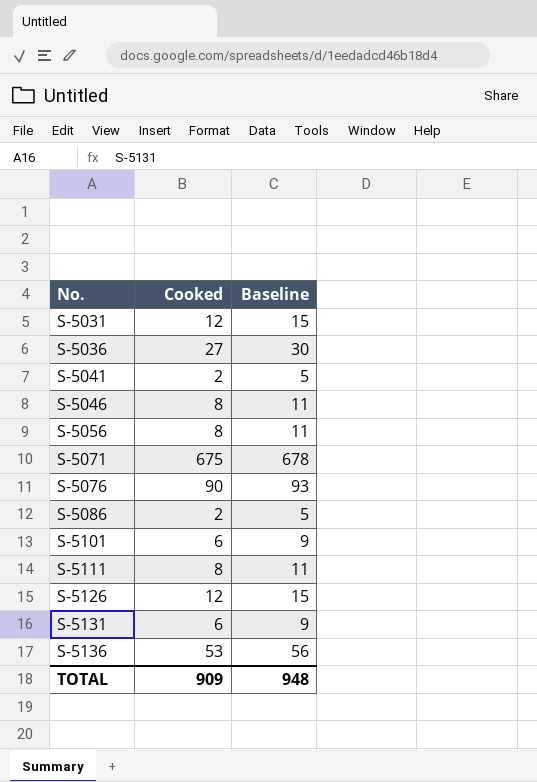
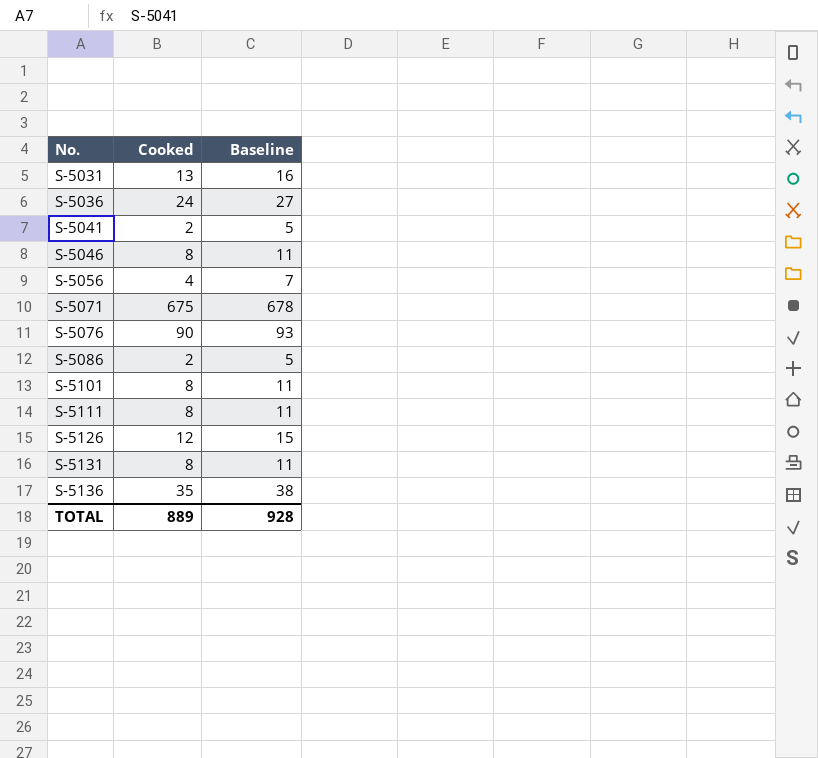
S-5031 | Cooked: 12 -> 13
S-5031 | Baseline: 15 -> 16
S-5036 | Cooked: 27 -> 24
S-5036 | Baseline: 30 -> 27
S-5056 | Cooked: 8 -> 4
S-5056 | Baseline: 11 -> 7
S-5101 | Cooked: 6 -> 8
S-5101 | Baseline: 9 -> 11
S-5131 | Cooked: 6 -> 8
S-5131 | Baseline: 9 -> 11
S-5136 | Cooked: 53 -> 35
S-5136 | Baseline: 56 -> 38
TOTAL | Cooked: 909 -> 889
TOTAL | Baseline: 948 -> 928

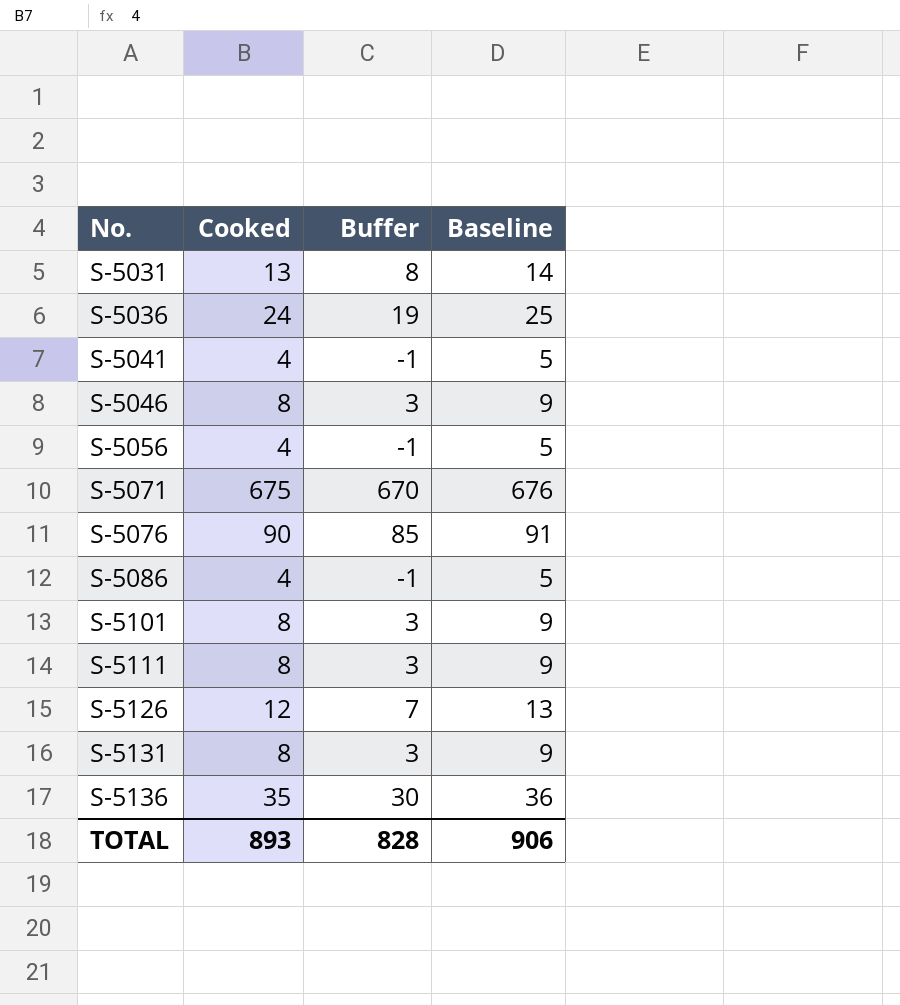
column Buffer | formula: none -> [Cooked] - 5
column Baseline | formula: [Cooked] + 3 -> [Cooked] + 1
S-5041 | Cooked: 2 -> 4
S-5086 | Cooked: 2 -> 4
TOTAL | Cooked: 889 -> 893
TOTAL | Baseline: 928 -> 906

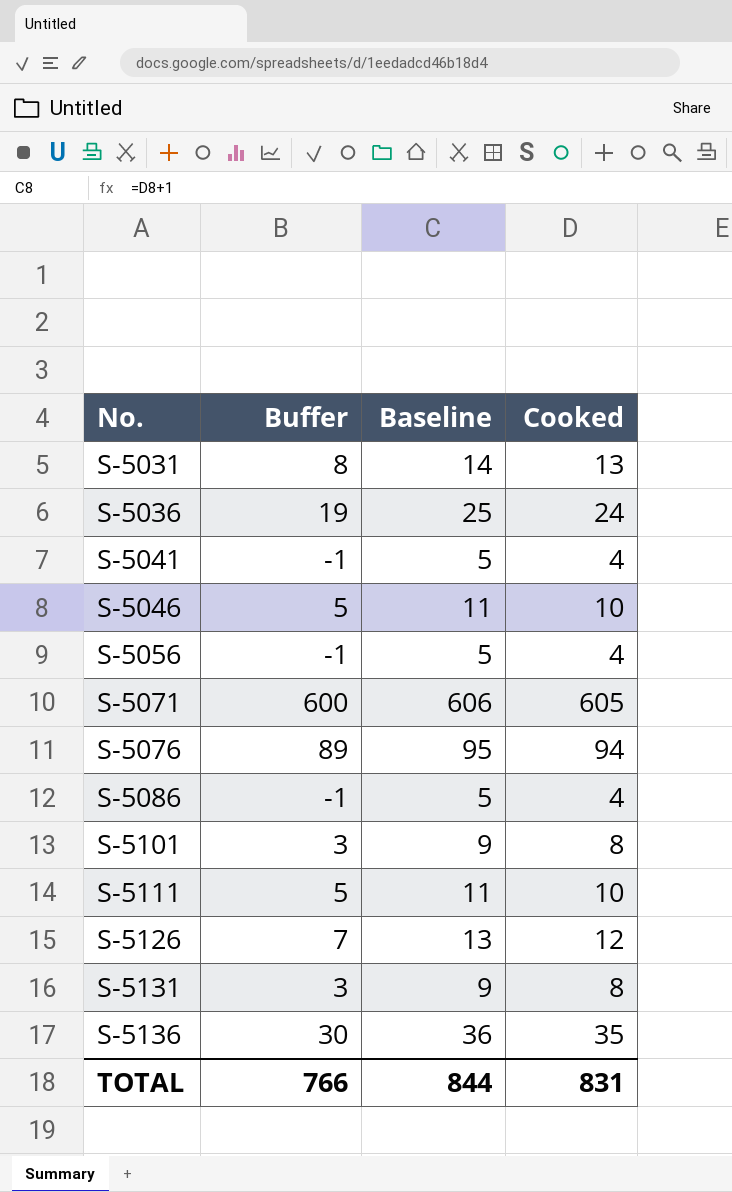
column Cooked | position: 2 -> 4
S-5046 | Buffer: 3 -> 5
S-5046 | Baseline: 9 -> 11
S-5046 | Cooked: 8 -> 10
S-5071 | Buffer: 670 -> 600
S-5071 | Baseline: 676 -> 606
S-5071 | Cooked: 675 -> 605
S-5076 | Buffer: 85 -> 89
S-5076 | Baseline: 91 -> 95
S-5076 | Cooked: 90 -> 94
S-5111 | Buffer: 3 -> 5
S-5111 | Baseline: 9 -> 11
S-5111 | Cooked: 8 -> 10
TOTAL | Buffer: 828 -> 766
TOTAL | Baseline: 906 -> 844
TOTAL | Cooked: 893 -> 831

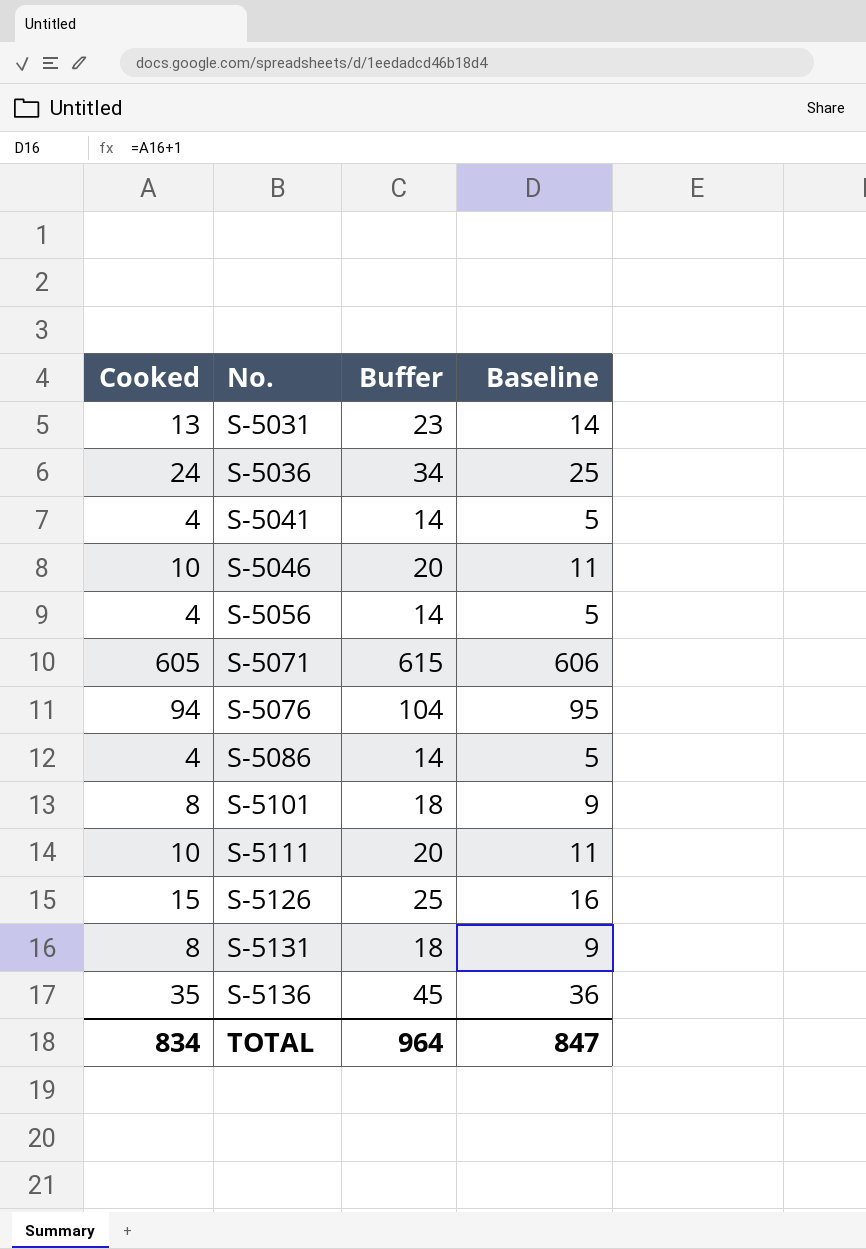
column Cooked | position: 4 -> 1
column Buffer | formula: [Cooked] - 5 -> [Cooked] + 10
S-5126 | Cooked: 12 -> 15
S-5126 | Baseline: 13 -> 16
TOTAL | Cooked: 831 -> 834
TOTAL | Buffer: 766 -> 964
TOTAL | Baseline: 844 -> 847

